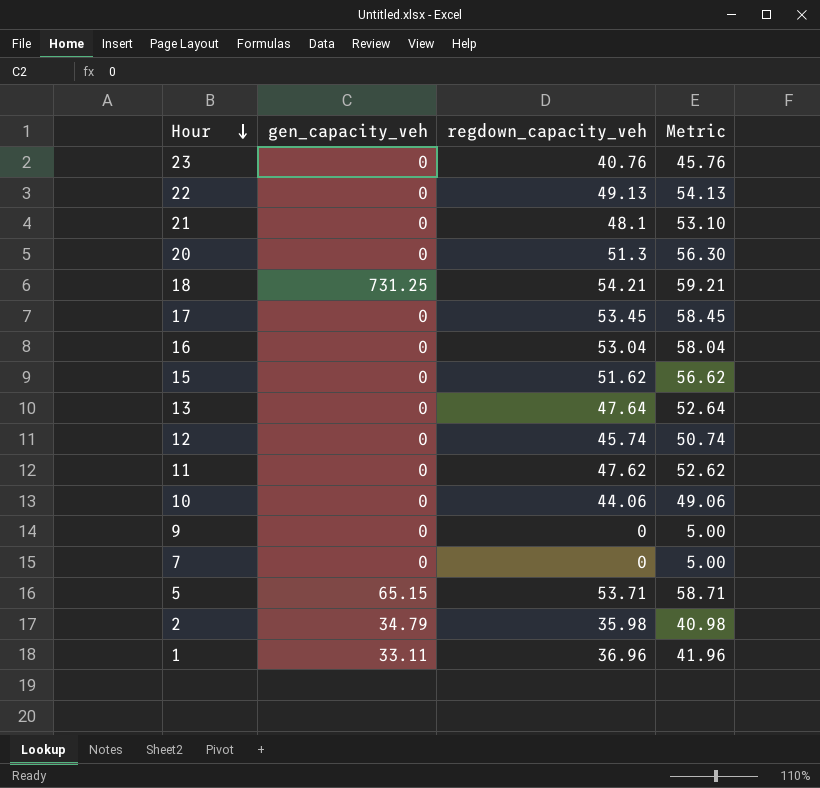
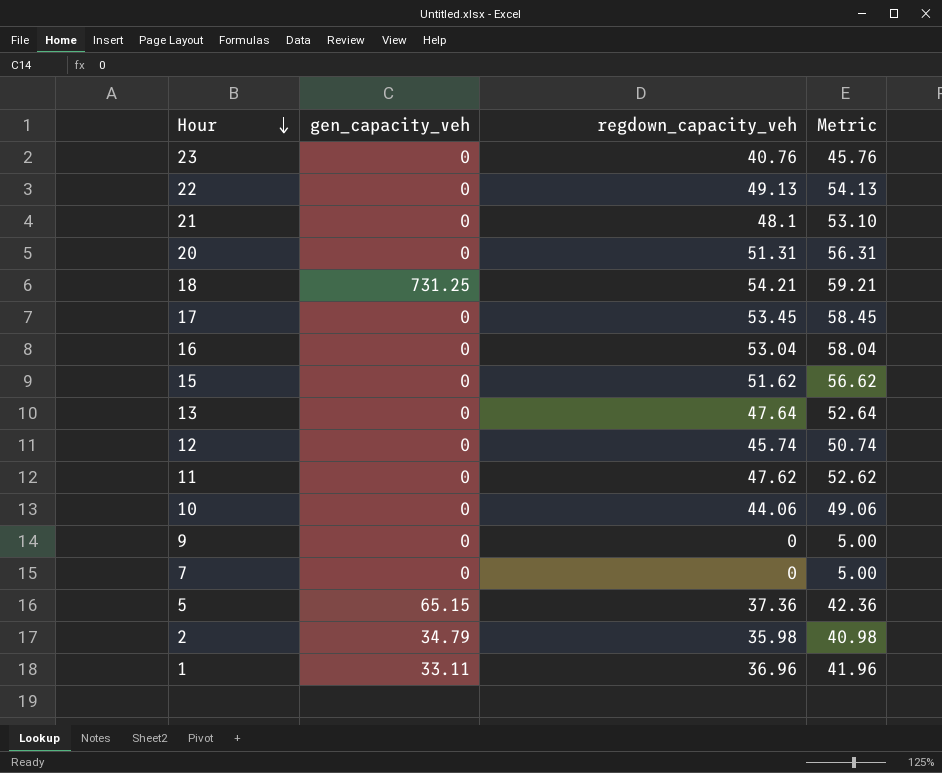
20 | regdown_capacity_veh: 51.3 -> 51.31
20 | Metric: 56.30 -> 56.31
5 | regdown_capacity_veh: 53.71 -> 37.36
5 | Metric: 58.71 -> 42.36

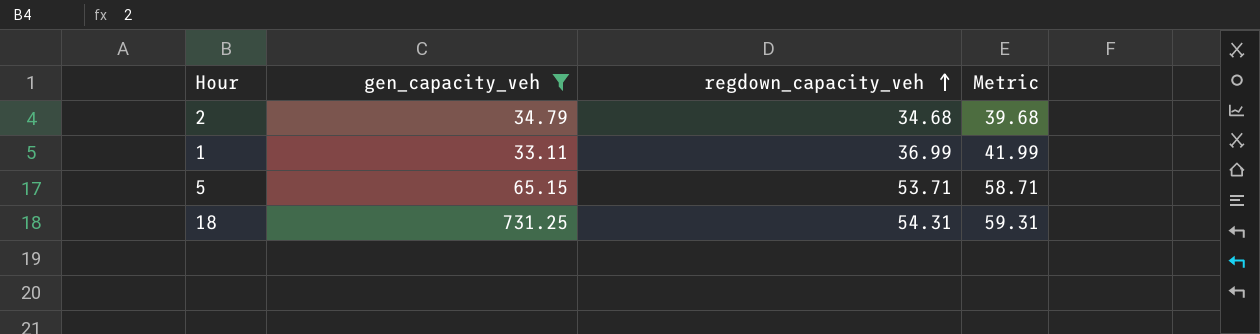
filter: none -> gen_capacity_veh != 0
row order: Hour descending -> regdown_capacity_veh ascending
2 | regdown_capacity_veh: 35.98 -> 34.68
2 | Metric: 40.98 -> 39.68
1 | regdown_capacity_veh: 36.96 -> 36.99
1 | Metric: 41.96 -> 41.99
5 | regdown_capacity_veh: 37.36 -> 53.71
5 | Metric: 42.36 -> 58.71
18 | regdown_capacity_veh: 54.21 -> 54.31
18 | Metric: 59.21 -> 59.31

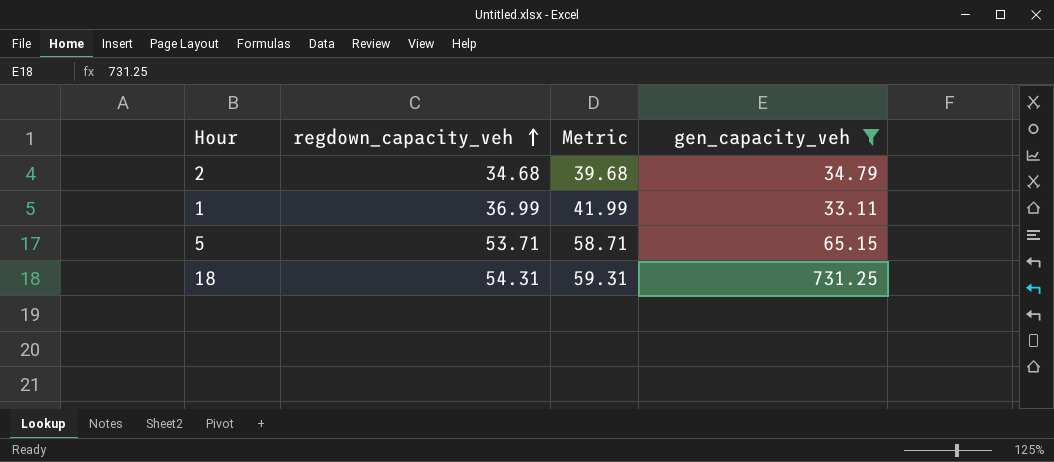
column gen_capacity_veh | position: 2 -> 4

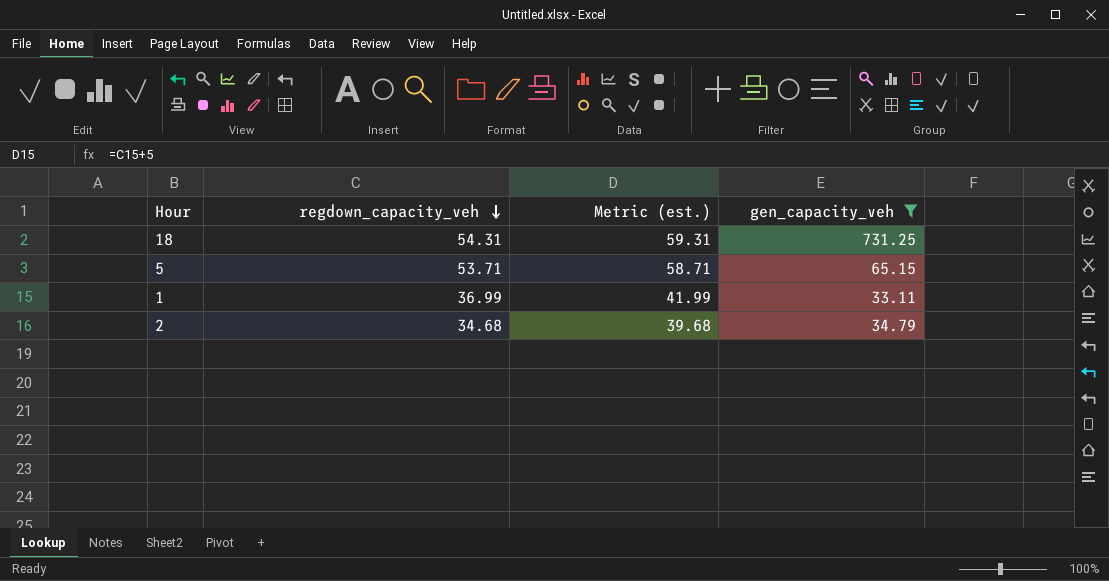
row order: regdown_capacity_veh ascending -> regdown_capacity_veh descending
column name: Metric -> Metric (est.)

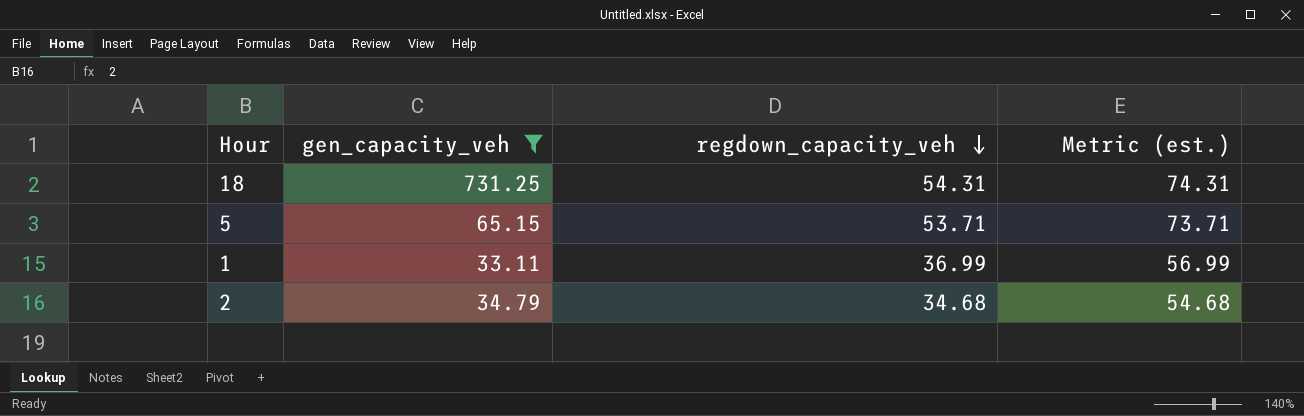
column gen_capacity_veh | position: 4 -> 2
column Metric (est.) | formula: [regdown_capacity_veh] + 5 -> [regdown_capacity_veh] + 20

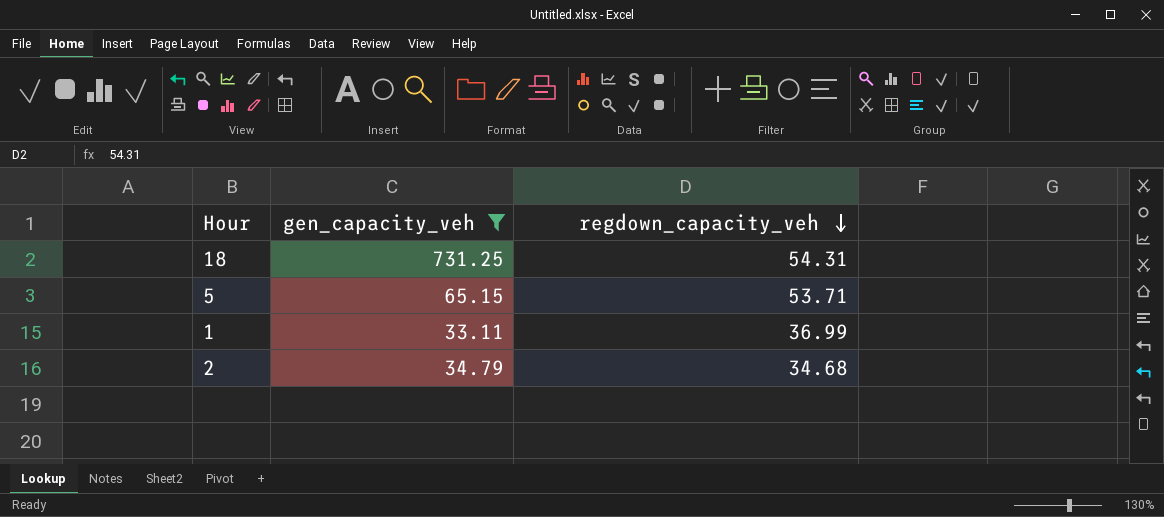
column Metric (est.) | formula: [regdown_capacity_veh] + 20 -> none

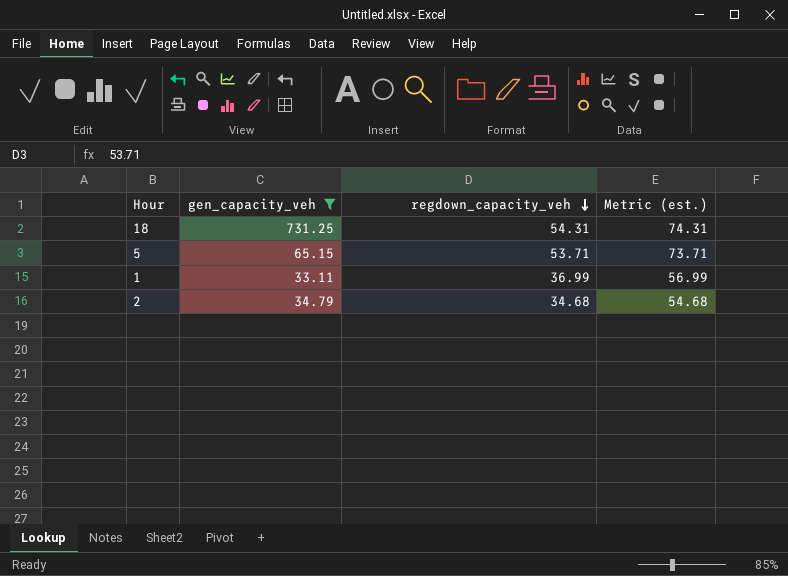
column Metric (est.) | formula: none -> [regdown_capacity_veh] + 20

